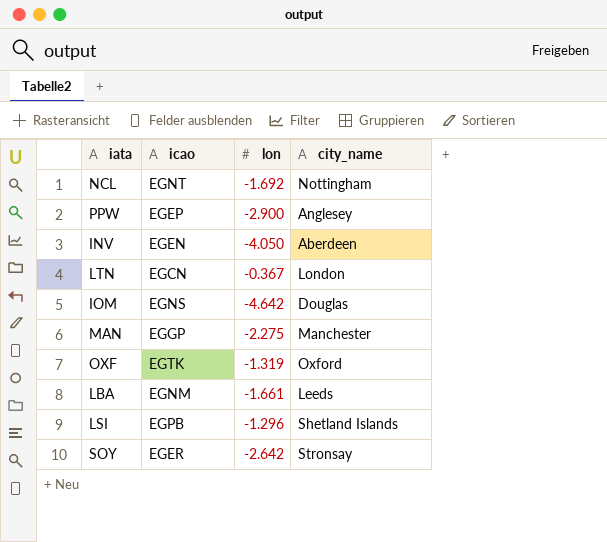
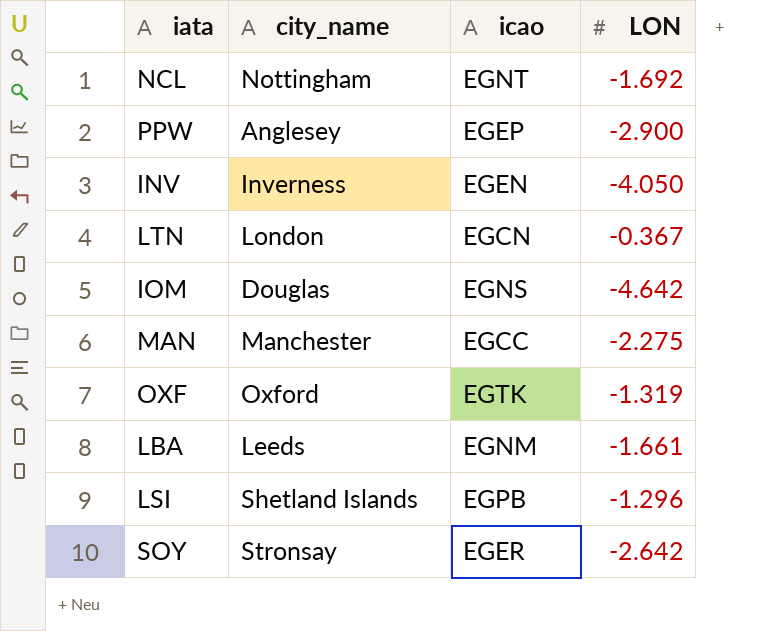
column city_name | position: 4 -> 2
column name: lon -> LON
INV | city_name: Aberdeen -> Inverness
MAN | icao: EGGP -> EGCC

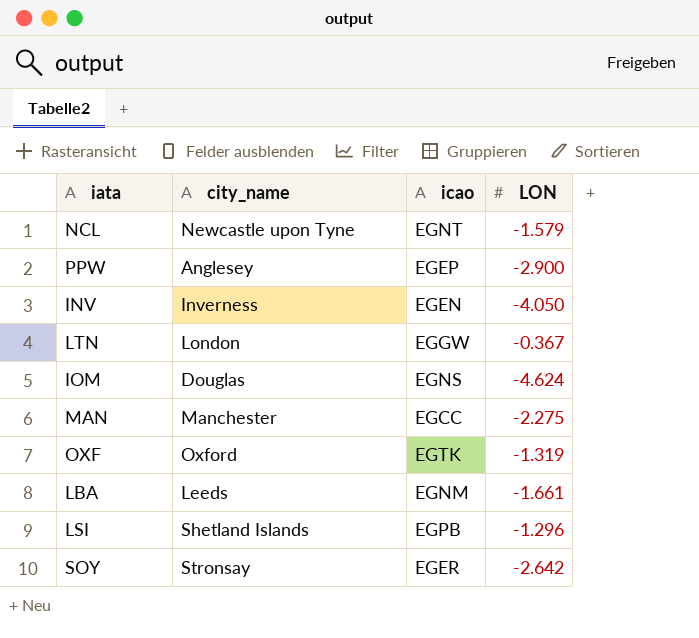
NCL | city_name: Nottingham -> Newcastle upon Tyne
NCL | LON: -1.692 -> -1.579
LTN | icao: EGCN -> EGGW
IOM | LON: -4.642 -> -4.624

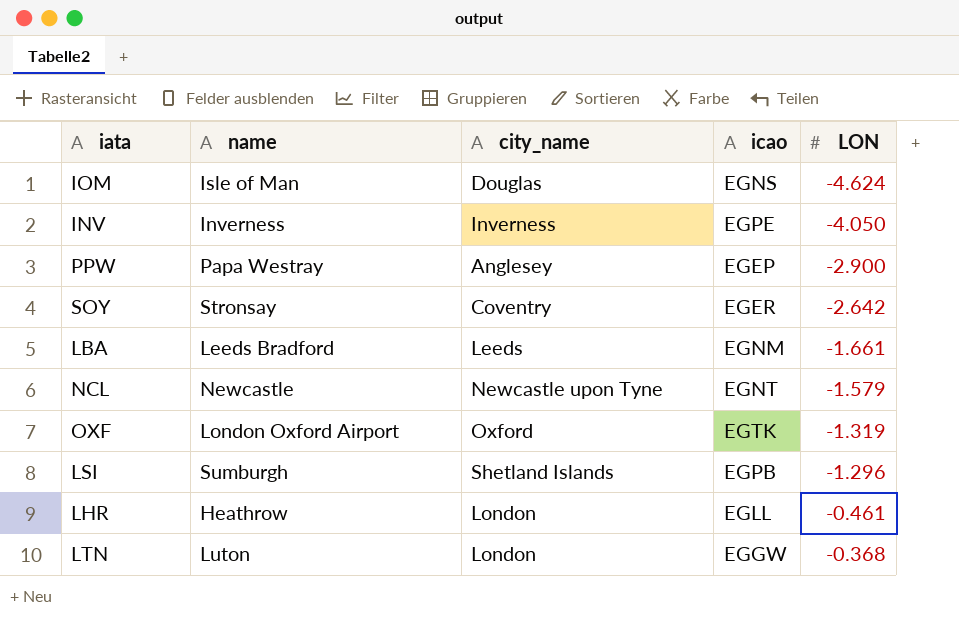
row order: none -> LON ascending
column name | position: none -> 2
row MAN: Manchester | EGCC | -2.275 -> none
INV | icao: EGEN -> EGPE
SOY | city_name: Stronsay -> Coventry
row LHR: none -> Heathrow | London | EGLL | -0.461
LTN | LON: -0.367 -> -0.368

